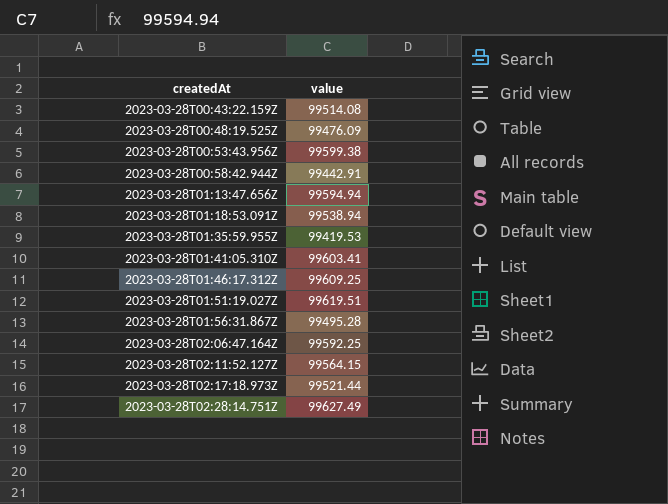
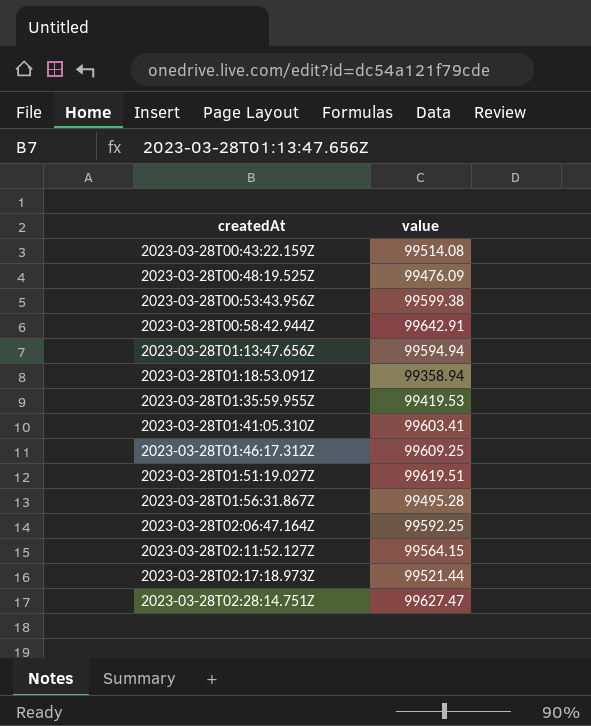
2023-03-28T00:58:42.944Z | value: 99442.91 -> 99642.91
2023-03-28T01:18:53.091Z | value: 99538.94 -> 99358.94
2023-03-28T02:28:14.751Z | value: 99627.49 -> 99627.47

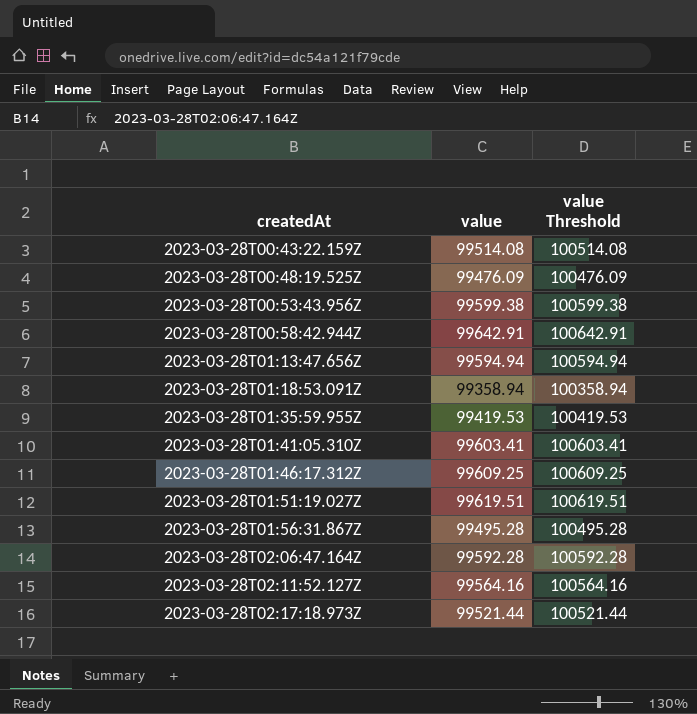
column value Threshold | formula: none -> [value] + 1000
row 2023-03-28T02:28:14.751Z: 99627.47 -> none
2023-03-28T02:06:47.164Z | value: 99592.25 -> 99592.28
2023-03-28T02:11:52.127Z | value: 99564.15 -> 99564.16

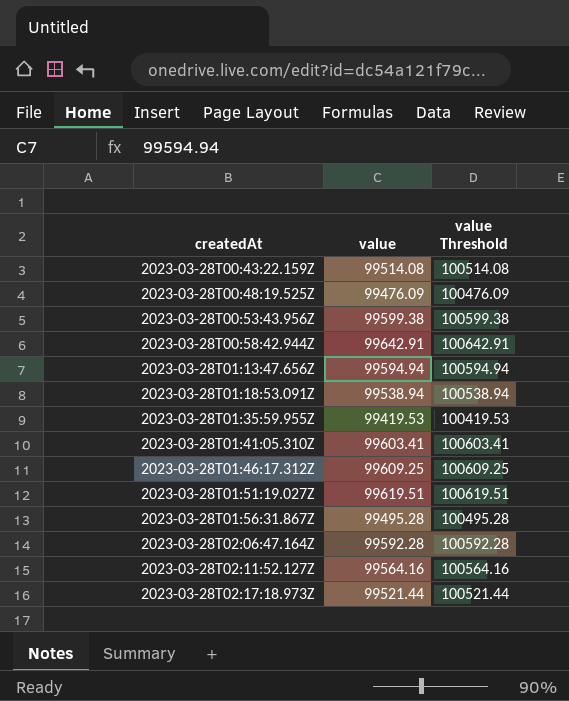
2023-03-28T01:18:53.091Z | value: 99358.94 -> 99538.94
2023-03-28T01:18:53.091Z | value Threshold: 100358.94 -> 100538.94

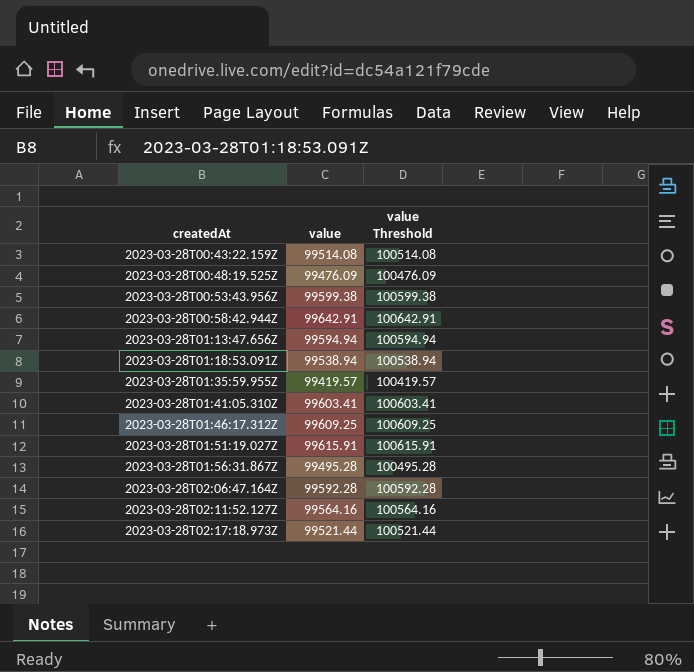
2023-03-28T01:35:59.955Z | value: 99419.53 -> 99419.57
2023-03-28T01:35:59.955Z | value Threshold: 100419.53 -> 100419.57
2023-03-28T01:51:19.027Z | value: 99619.51 -> 99615.91
2023-03-28T01:51:19.027Z | value Threshold: 100619.51 -> 100615.91

